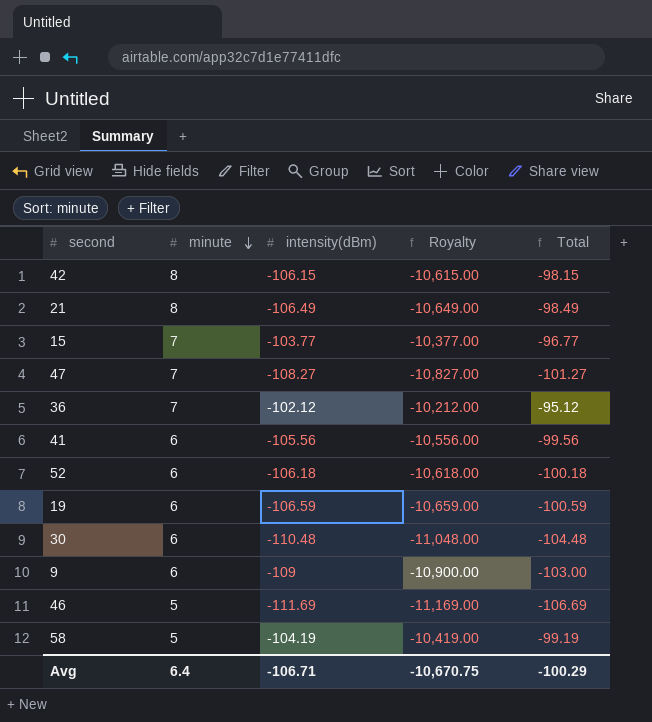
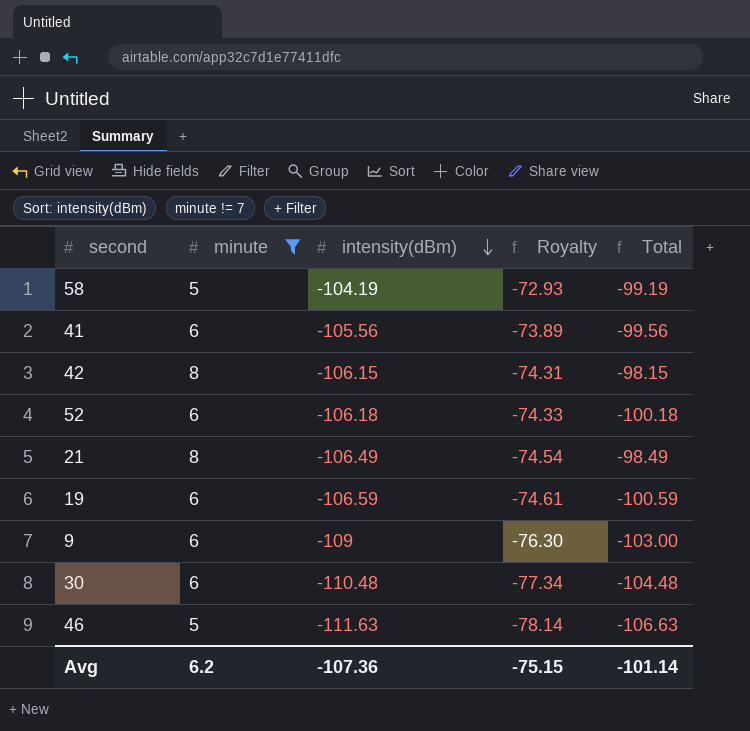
filter: none -> minute != 7
row order: minute descending -> intensity(dBm) descending
column Royalty | formula: [intensity(dBm)] * 100 -> [intensity(dBm)] * 0.7
46 | intensity(dBm): -111.69 -> -111.63
46 | Total: -106.69 -> -106.63
Avg | minute: 6.4 -> 6.2
Avg | intensity(dBm): -106.71 -> -107.36
Avg | Royalty: -10,670.75 -> -75.15
Avg | Total: -100.29 -> -101.14

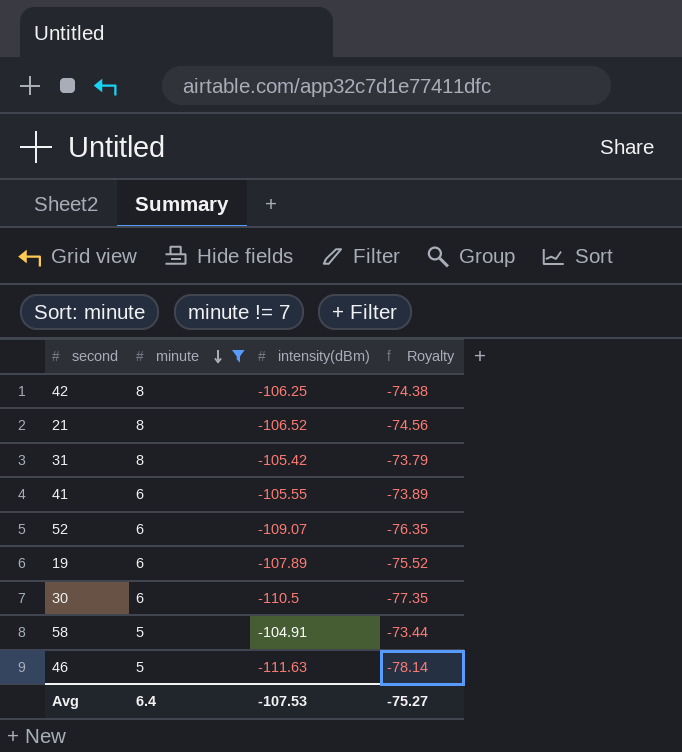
row order: intensity(dBm) descending -> minute descending
column Total | formula: [minute] + [intensity(dBm)] -> none
row 9: 6 | -109 | -76.30 | -103.00 -> none
42 | intensity(dBm): -106.15 -> -106.25
42 | Royalty: -74.31 -> -74.38
21 | intensity(dBm): -106.49 -> -106.52
21 | Royalty: -74.54 -> -74.56
row 31: none -> 8 | -105.42 | -73.79
41 | intensity(dBm): -105.56 -> -105.55
52 | intensity(dBm): -106.18 -> -109.07
52 | Royalty: -74.33 -> -76.35
19 | intensity(dBm): -106.59 -> -107.89
19 | Royalty: -74.61 -> -75.52
30 | intensity(dBm): -110.48 -> -110.5
30 | Royalty: -77.34 -> -77.35
58 | intensity(dBm): -104.19 -> -104.91
58 | Royalty: -72.93 -> -73.44
Avg | minute: 6.2 -> 6.4
Avg | intensity(dBm): -107.36 -> -107.53
Avg | Royalty: -75.15 -> -75.27

